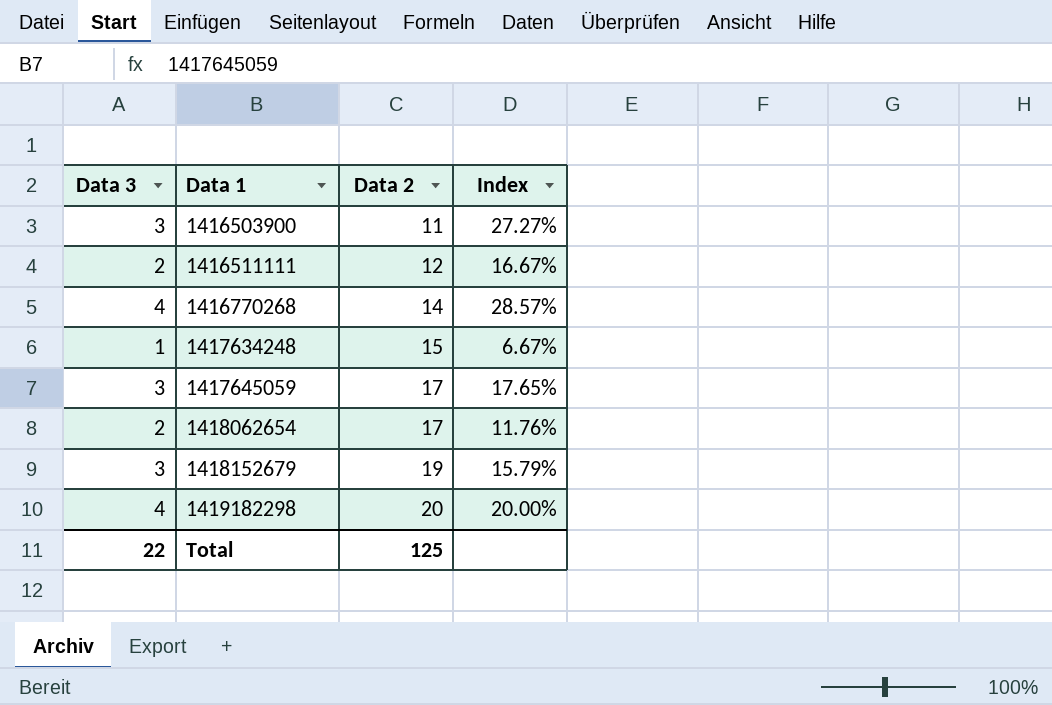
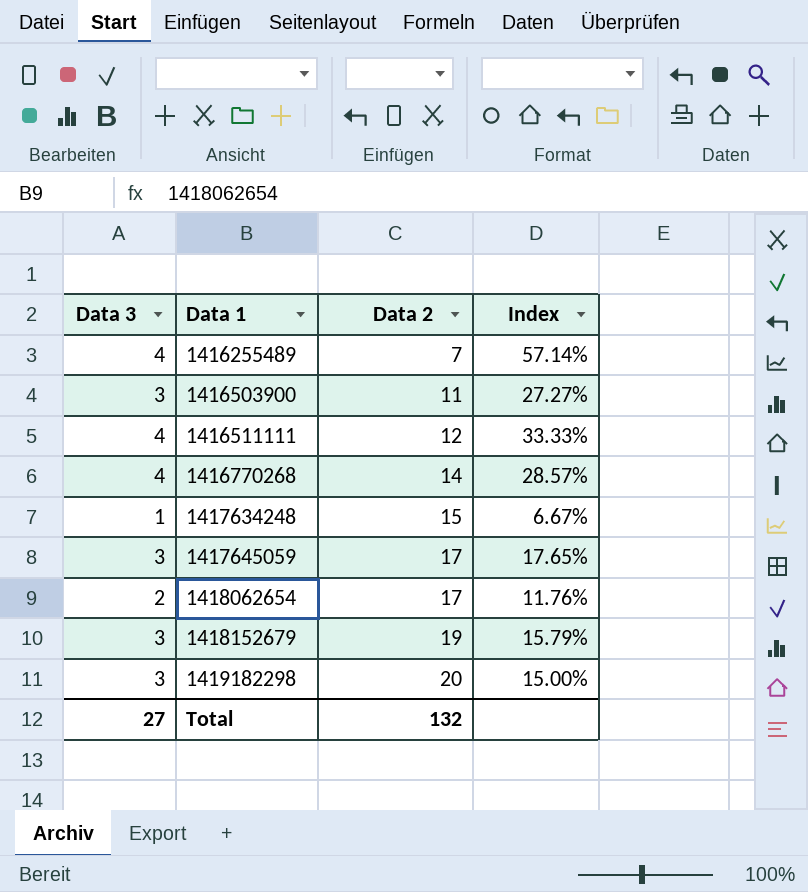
row 1416255489: none -> 4 | 7 | 57.14%
1416511111 | Data 3: 2 -> 4
1416511111 | Index: 16.67% -> 33.33%
1419182298 | Data 3: 4 -> 3
1419182298 | Index: 20.00% -> 15.00%
Total | Data 3: 22 -> 27
Total | Data 2: 125 -> 132

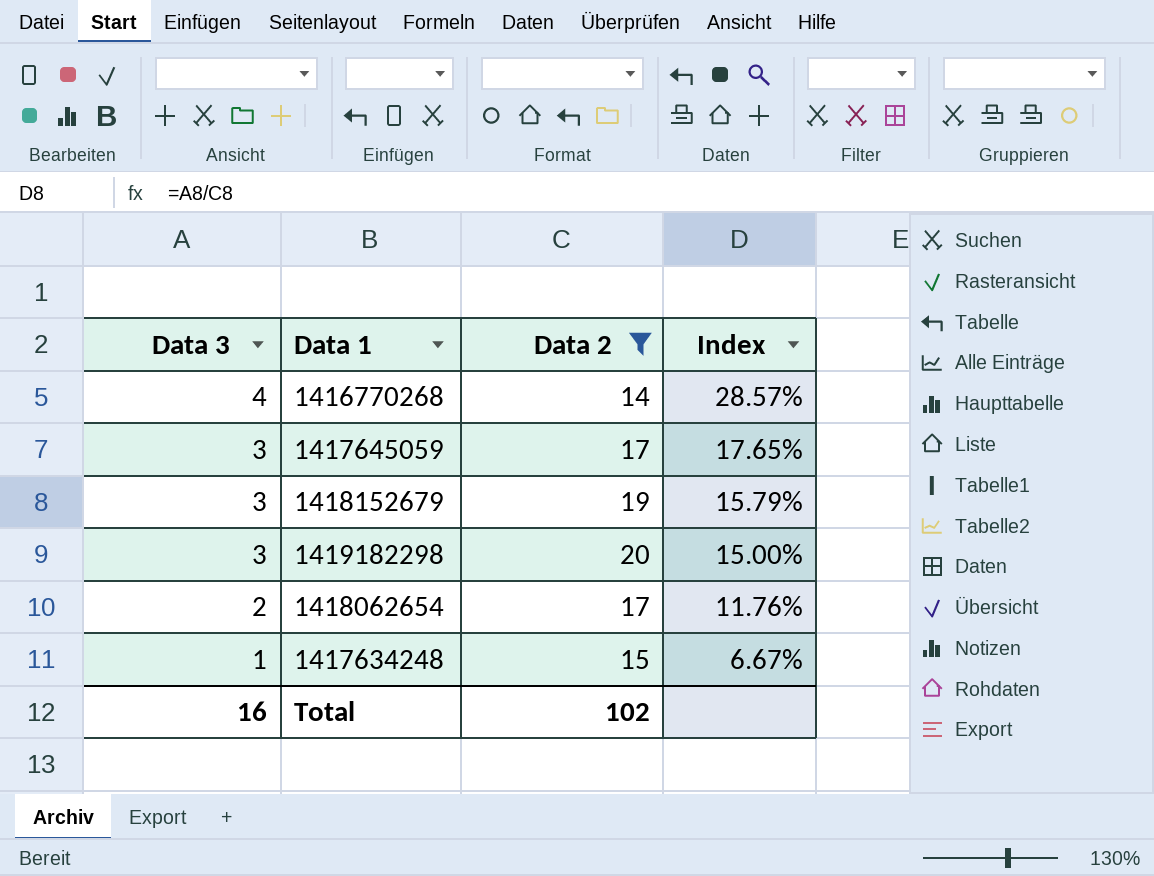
filter: none -> Data 2 >= 14
row order: Data 1 ascending -> Data 3 descending
Total | Data 3: 27 -> 16
Total | Data 2: 132 -> 102

